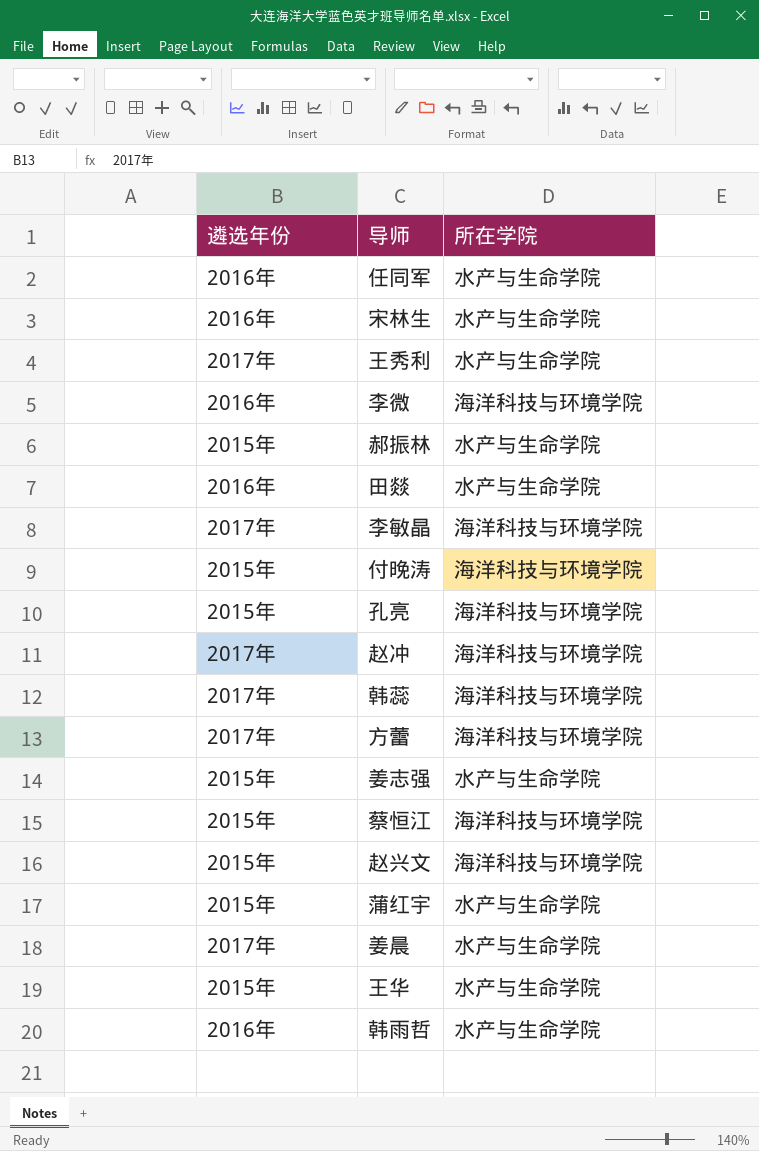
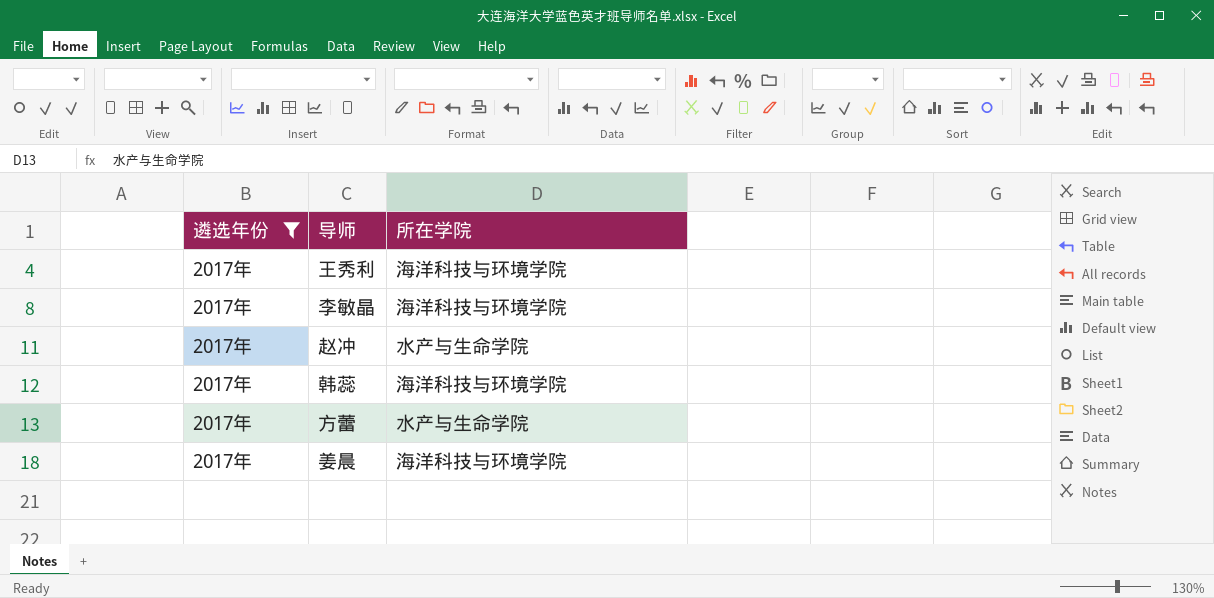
filter: none -> 遴选年份 = 2017年
王秀利 | 所在学院: 水产与生命学院 -> 海洋科技与环境学院
赵冲 | 所在学院: 海洋科技与环境学院 -> 水产与生命学院
方蕾 | 所在学院: 海洋科技与环境学院 -> 水产与生命学院
姜晨 | 所在学院: 水产与生命学院 -> 海洋科技与环境学院

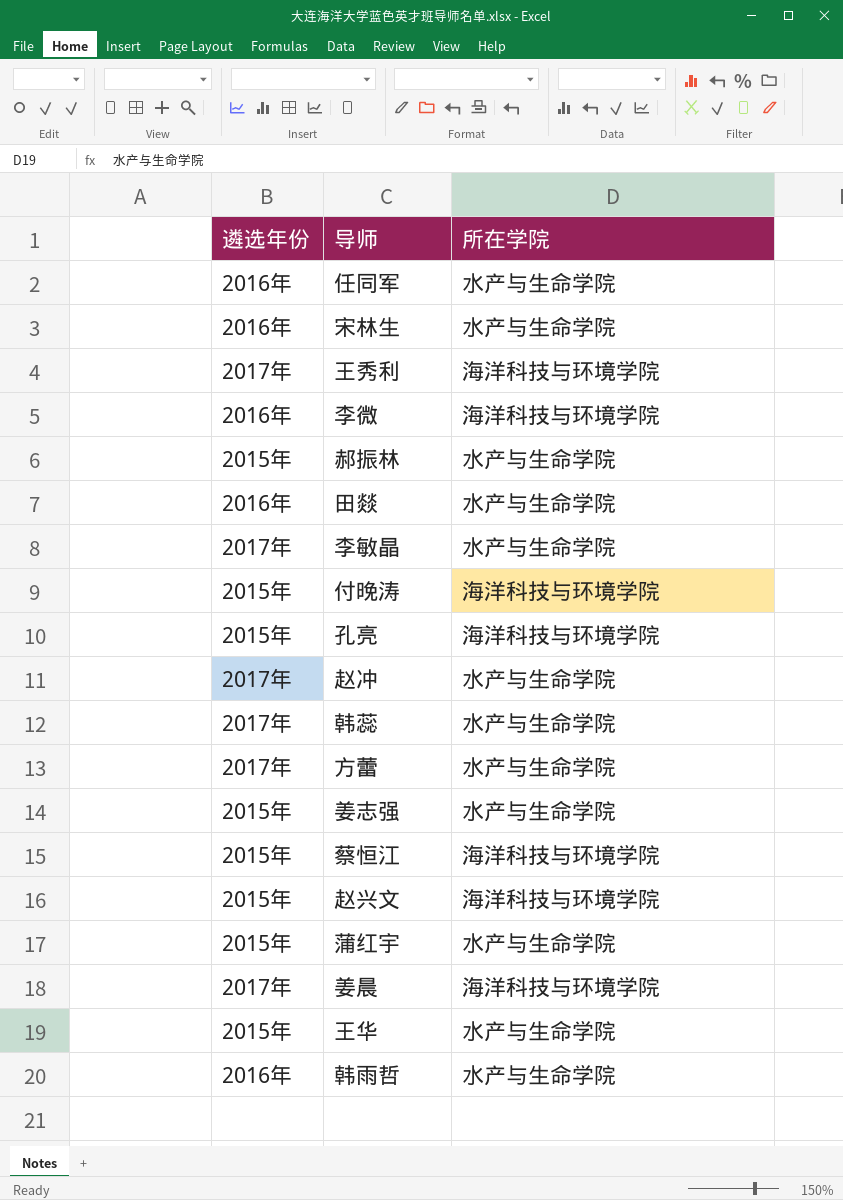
filter: 遴选年份 = 2017年 -> none
李敏晶 | 所在学院: 海洋科技与环境学院 -> 水产与生命学院
韩蕊 | 所在学院: 海洋科技与环境学院 -> 水产与生命学院

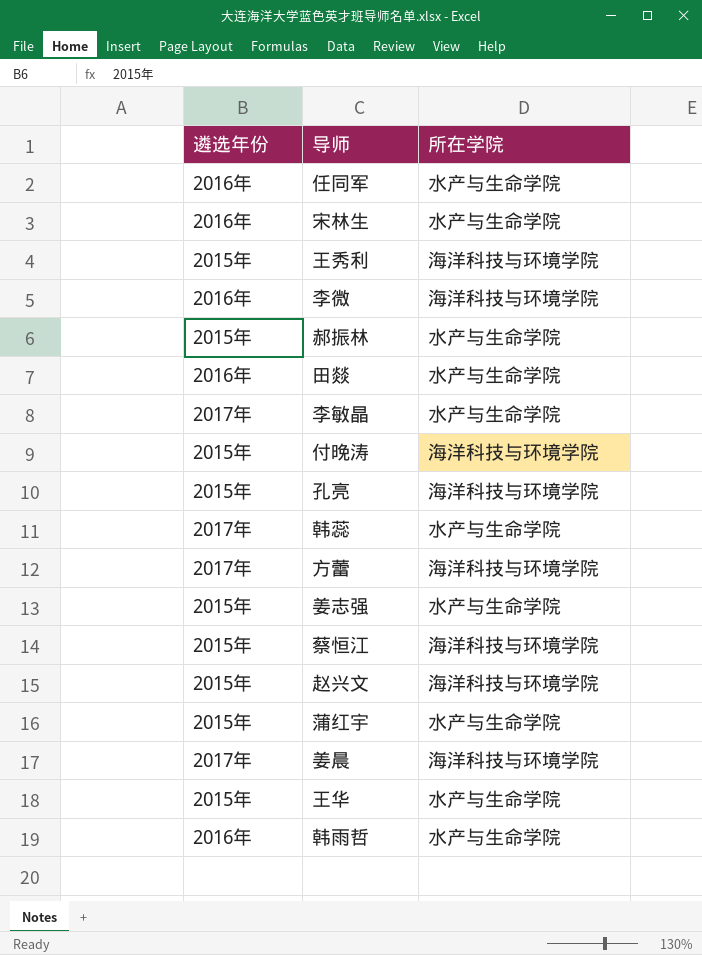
row 赵冲: 2017年 | 水产与生命学院 -> none
王秀利 | 遴选年份: 2017年 -> 2015年
方蕾 | 所在学院: 水产与生命学院 -> 海洋科技与环境学院

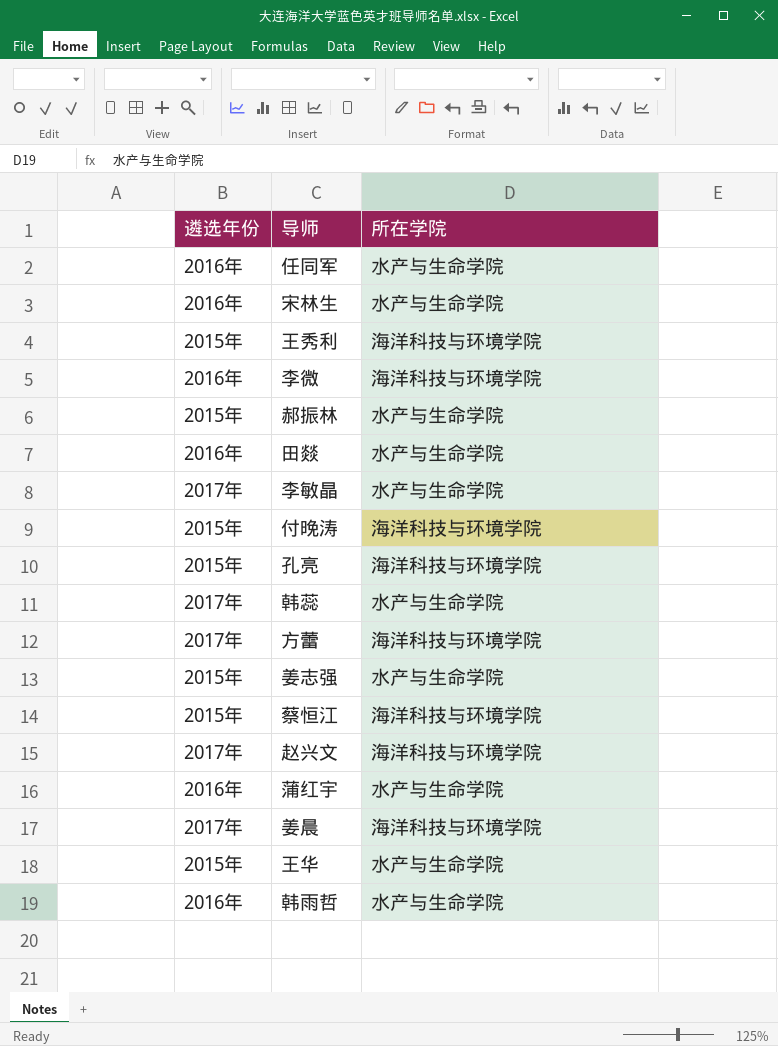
赵兴文 | 遴选年份: 2015年 -> 2017年
蒲红宇 | 遴选年份: 2015年 -> 2016年

